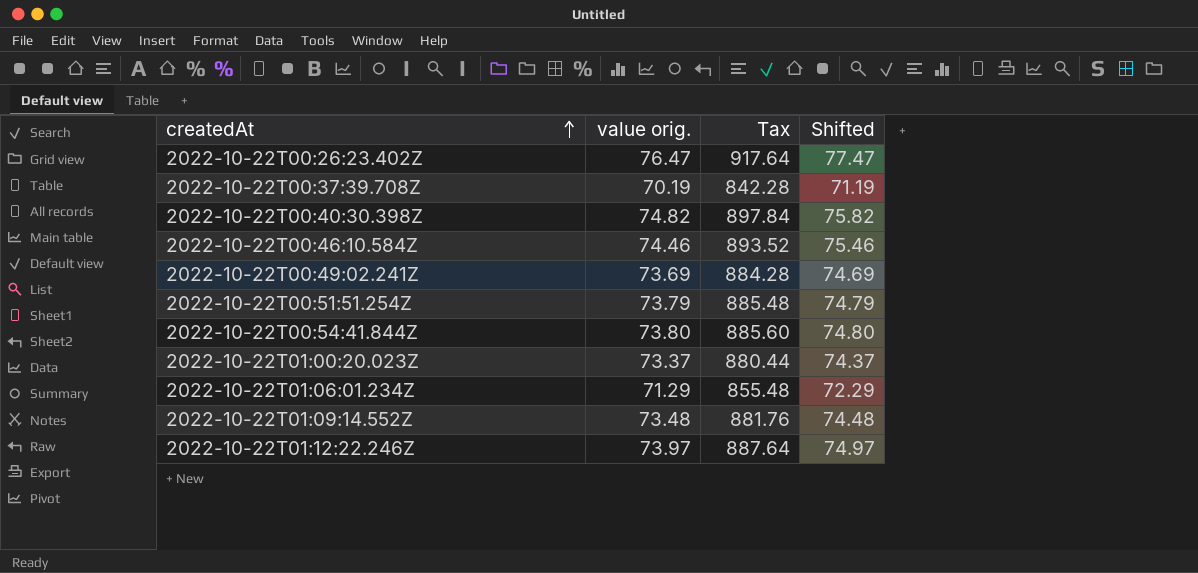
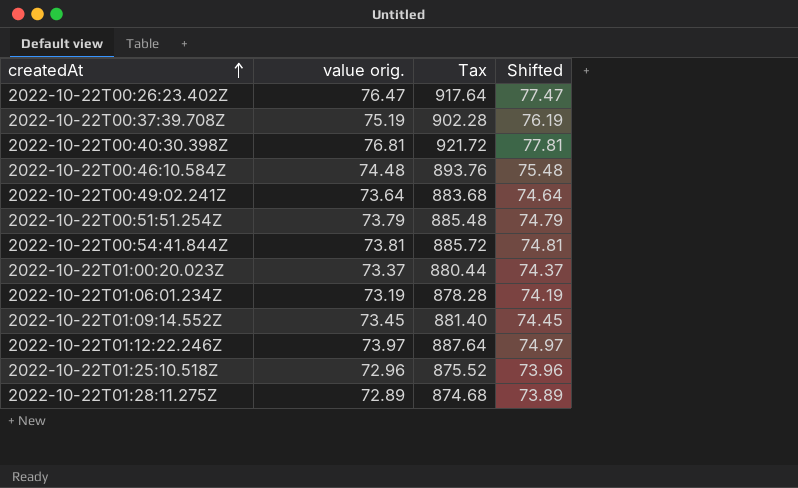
2022-10-22T00:37:39.708Z | value orig.: 70.19 -> 75.19
2022-10-22T00:37:39.708Z | Tax: 842.28 -> 902.28
2022-10-22T00:37:39.708Z | Shifted: 71.19 -> 76.19
2022-10-22T00:40:30.398Z | value orig.: 74.82 -> 76.81
2022-10-22T00:40:30.398Z | Tax: 897.84 -> 921.72
2022-10-22T00:40:30.398Z | Shifted: 75.82 -> 77.81
2022-10-22T00:46:10.584Z | value orig.: 74.46 -> 74.48
2022-10-22T00:46:10.584Z | Tax: 893.52 -> 893.76
2022-10-22T00:46:10.584Z | Shifted: 75.46 -> 75.48
2022-10-22T00:49:02.241Z | value orig.: 73.69 -> 73.64
2022-10-22T00:49:02.241Z | Tax: 884.28 -> 883.68
2022-10-22T00:49:02.241Z | Shifted: 74.69 -> 74.64
2022-10-22T00:54:41.844Z | value orig.: 73.80 -> 73.81
2022-10-22T00:54:41.844Z | Tax: 885.60 -> 885.72
2022-10-22T00:54:41.844Z | Shifted: 74.80 -> 74.81
2022-10-22T01:06:01.234Z | value orig.: 71.29 -> 73.19
2022-10-22T01:06:01.234Z | Tax: 855.48 -> 878.28
2022-10-22T01:06:01.234Z | Shifted: 72.29 -> 74.19
2022-10-22T01:09:14.552Z | value orig.: 73.48 -> 73.45
2022-10-22T01:09:14.552Z | Tax: 881.76 -> 881.40
2022-10-22T01:09:14.552Z | Shifted: 74.48 -> 74.45
row 2022-10-22T01:25:10.518Z: none -> 72.96 | 875.52 | 73.96
row 2022-10-22T01:28:11.275Z: none -> 72.89 | 874.68 | 73.89

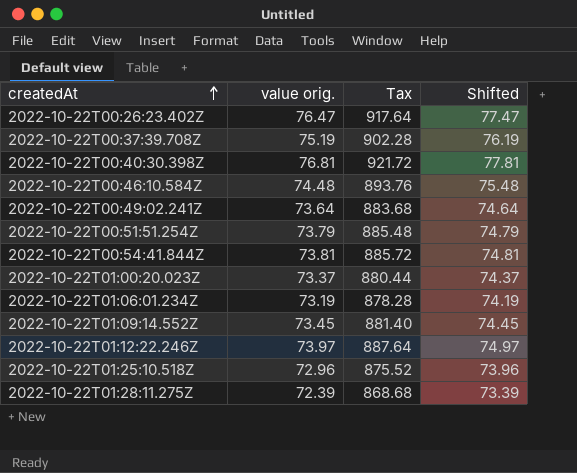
2022-10-22T01:28:11.275Z | value orig.: 72.89 -> 72.39
2022-10-22T01:28:11.275Z | Tax: 874.68 -> 868.68
2022-10-22T01:28:11.275Z | Shifted: 73.89 -> 73.39

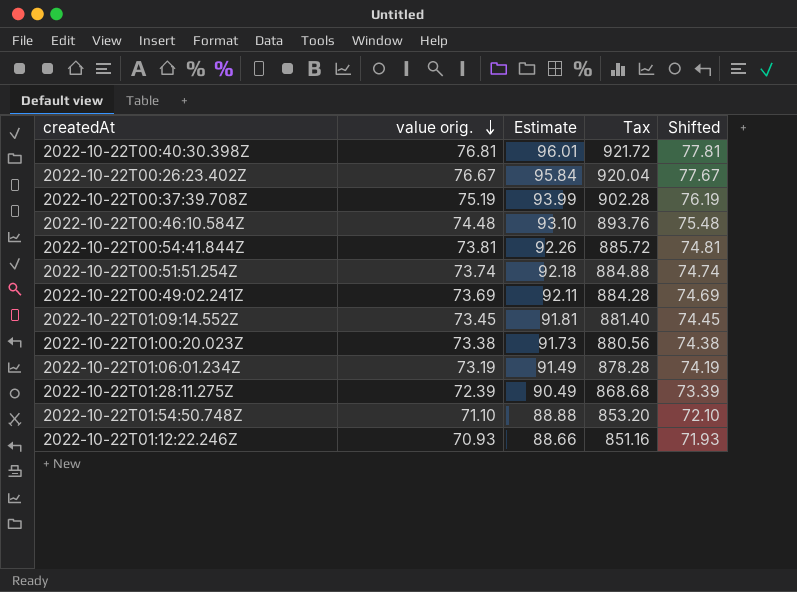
row order: createdAt ascending -> value orig. descending
column Estimate | formula: none -> [value orig.] * 1.25
row 2022-10-22T01:25:10.518Z: 72.96 | 875.52 | 73.96 -> none
2022-10-22T00:26:23.402Z | value orig.: 76.47 -> 76.67
2022-10-22T00:26:23.402Z | Tax: 917.64 -> 920.04
2022-10-22T00:26:23.402Z | Shifted: 77.47 -> 77.67
2022-10-22T00:51:51.254Z | value orig.: 73.79 -> 73.74
2022-10-22T00:51:51.254Z | Tax: 885.48 -> 884.88
2022-10-22T00:51:51.254Z | Shifted: 74.79 -> 74.74
2022-10-22T00:49:02.241Z | value orig.: 73.64 -> 73.69
2022-10-22T00:49:02.241Z | Tax: 883.68 -> 884.28
2022-10-22T00:49:02.241Z | Shifted: 74.64 -> 74.69
2022-10-22T01:00:20.023Z | value orig.: 73.37 -> 73.38
2022-10-22T01:00:20.023Z | Tax: 880.44 -> 880.56
2022-10-22T01:00:20.023Z | Shifted: 74.37 -> 74.38
row 2022-10-22T01:54:50.748Z: none -> 71.10 | 88.88 | 853.20 | 72.10
2022-10-22T01:12:22.246Z | value orig.: 73.97 -> 70.93
2022-10-22T01:12:22.246Z | Tax: 887.64 -> 851.16
2022-10-22T01:12:22.246Z | Shifted: 74.97 -> 71.93

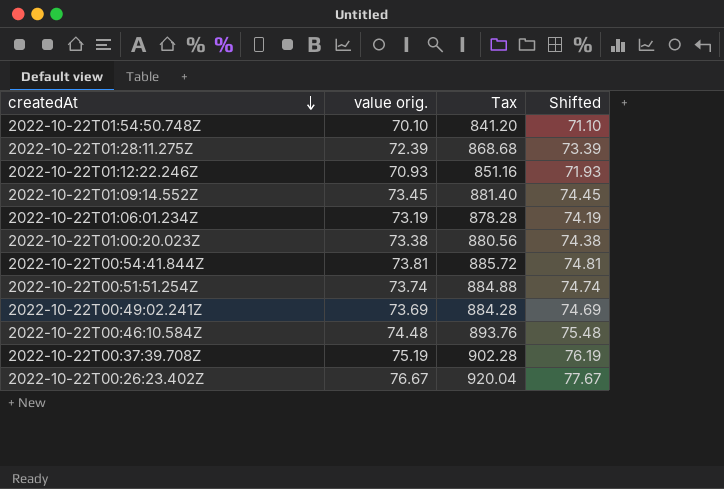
row order: value orig. descending -> createdAt descending
column Estimate | formula: [value orig.] * 1.25 -> none
row 2022-10-22T00:40:30.398Z: 76.81 | 96.01 | 921.72 | 77.81 -> none
2022-10-22T01:54:50.748Z | value orig.: 71.10 -> 70.10
2022-10-22T01:54:50.748Z | Tax: 853.20 -> 841.20
2022-10-22T01:54:50.748Z | Shifted: 72.10 -> 71.10

